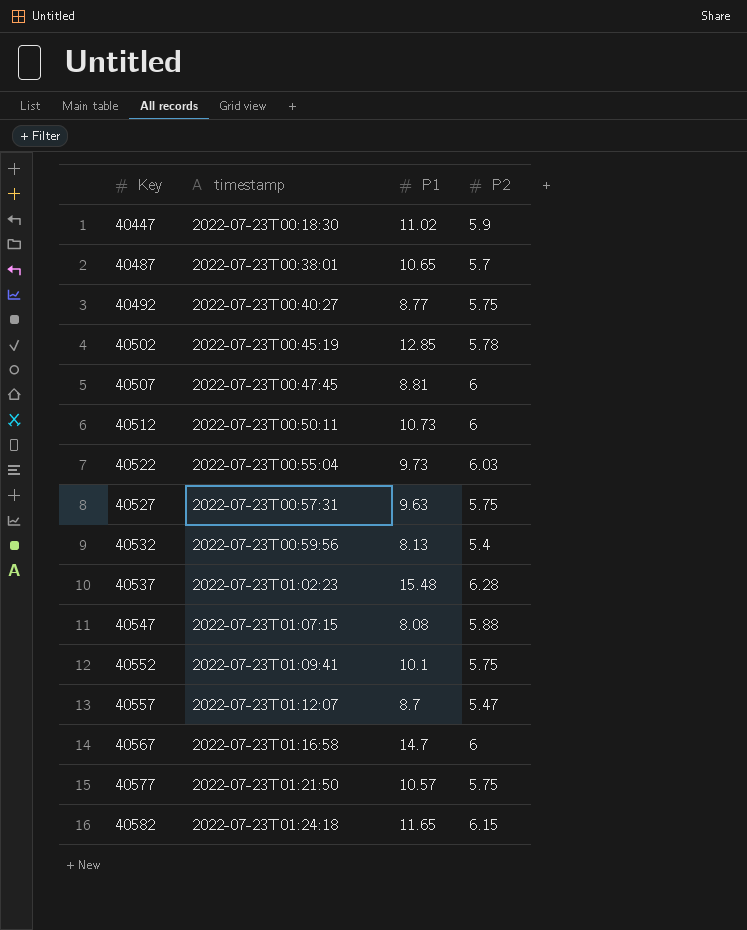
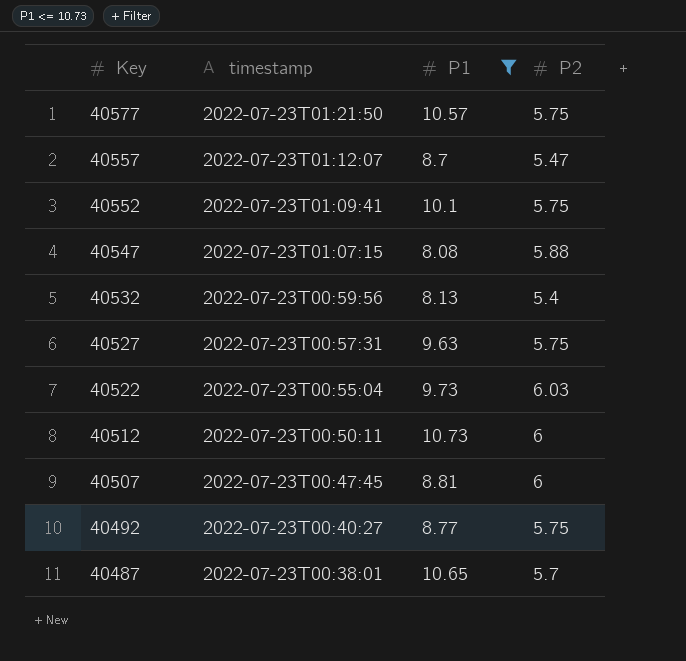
filter: none -> P1 <= 10.73
row order: Key ascending -> Key descending

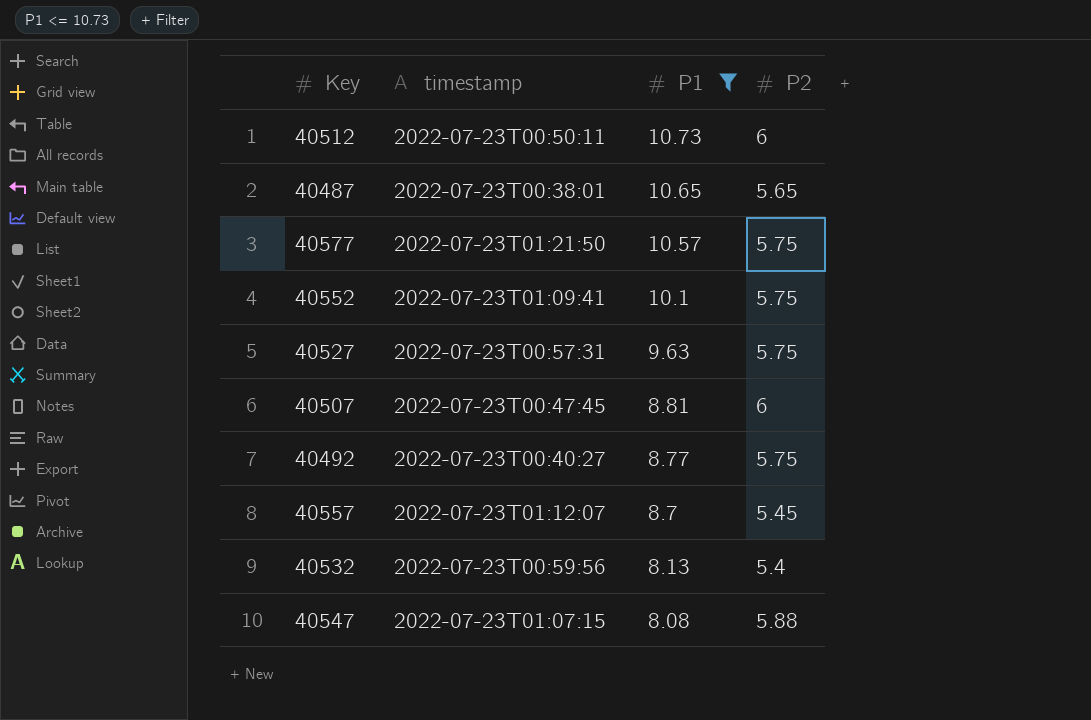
row order: Key descending -> P1 descending
row 40522: 2022-07-23T00:55:04 | 9.73 | 6.03 -> none
40487 | P2: 5.7 -> 5.65
40557 | P2: 5.47 -> 5.45

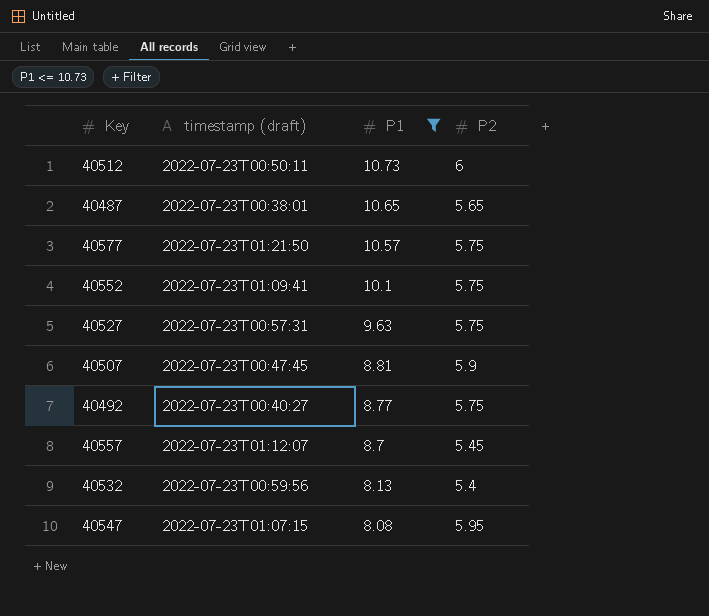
column name: timestamp -> timestamp (draft)
40507 | P2: 6 -> 5.9
40547 | P2: 5.88 -> 5.95

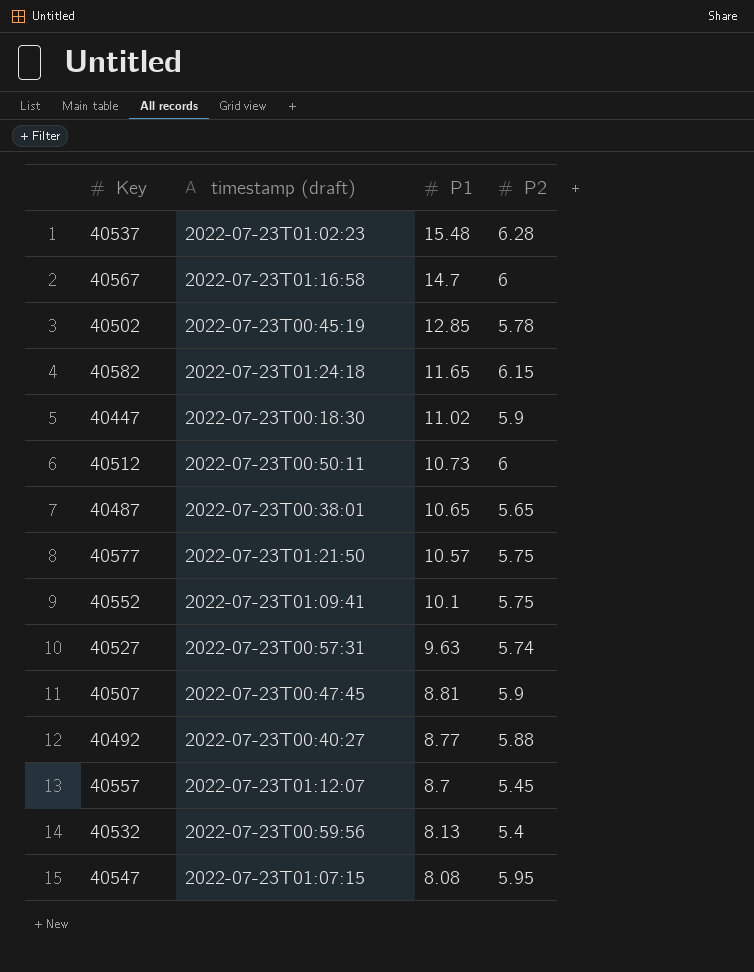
filter: P1 <= 10.73 -> none
40527 | P2: 5.75 -> 5.74
40492 | P2: 5.75 -> 5.88

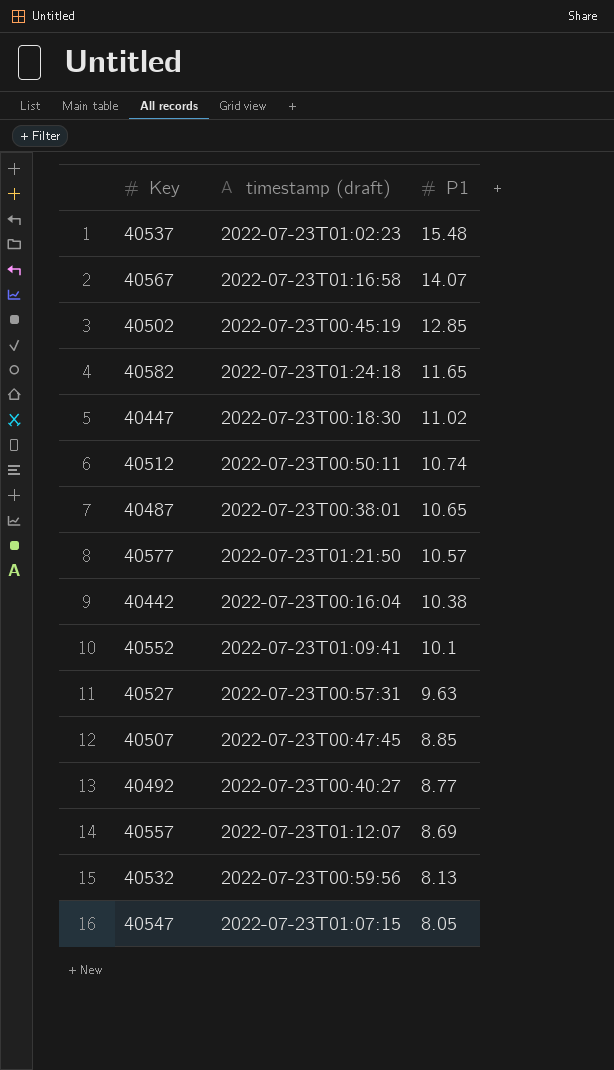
column P2 | position: 4 -> none
40567 | P1: 14.7 -> 14.07
40512 | P1: 10.73 -> 10.74
row 40442: none -> 2022-07-23T00:16:04 | 10.38
40507 | P1: 8.81 -> 8.85
40557 | P1: 8.7 -> 8.69
40547 | P1: 8.08 -> 8.05

